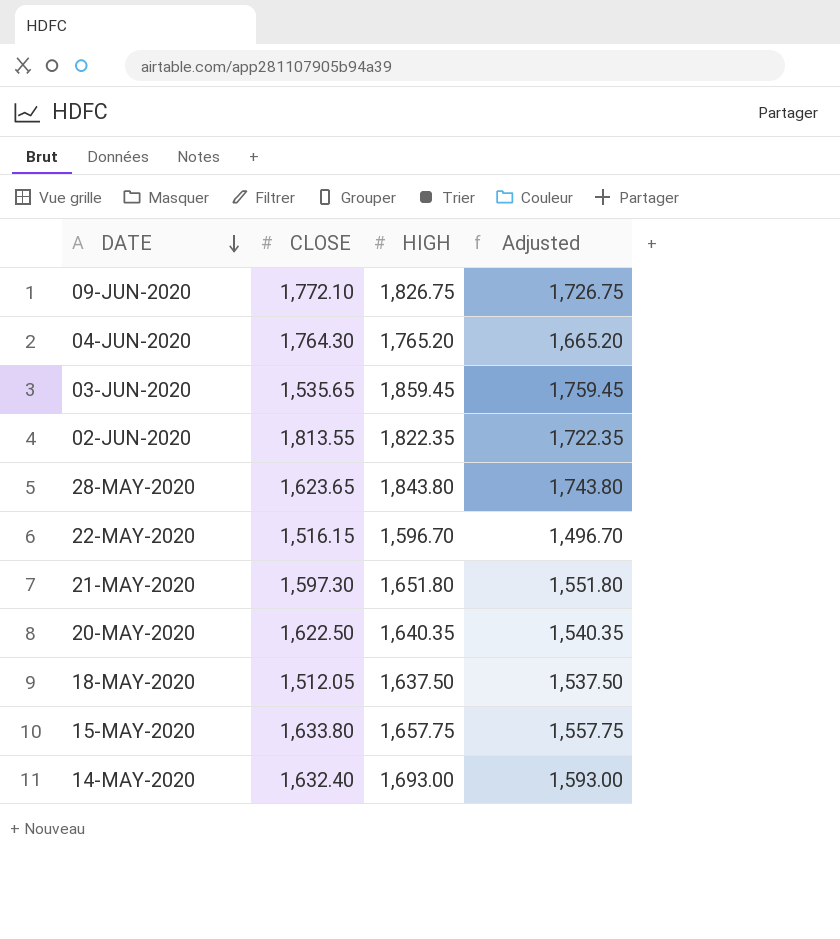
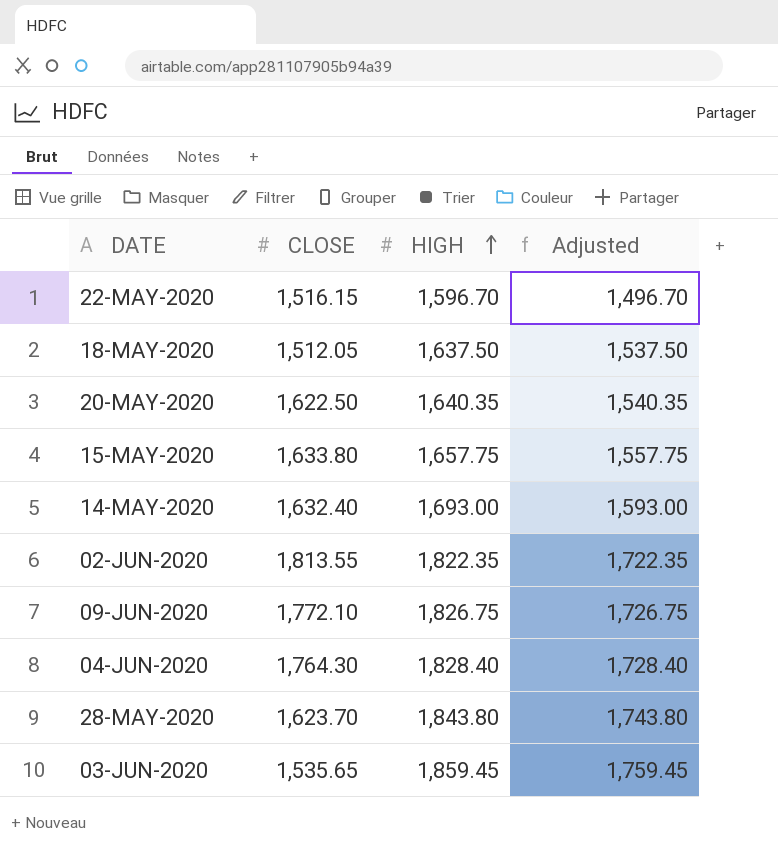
row order: DATE descending -> HIGH ascending
row 21-MAY-2020: 1,597.30 | 1,651.80 | 1,551.80 -> none
04-JUN-2020 | HIGH: 1,765.20 -> 1,828.40
04-JUN-2020 | Adjusted: 1,665.20 -> 1,728.40
28-MAY-2020 | CLOSE: 1,623.65 -> 1,623.70

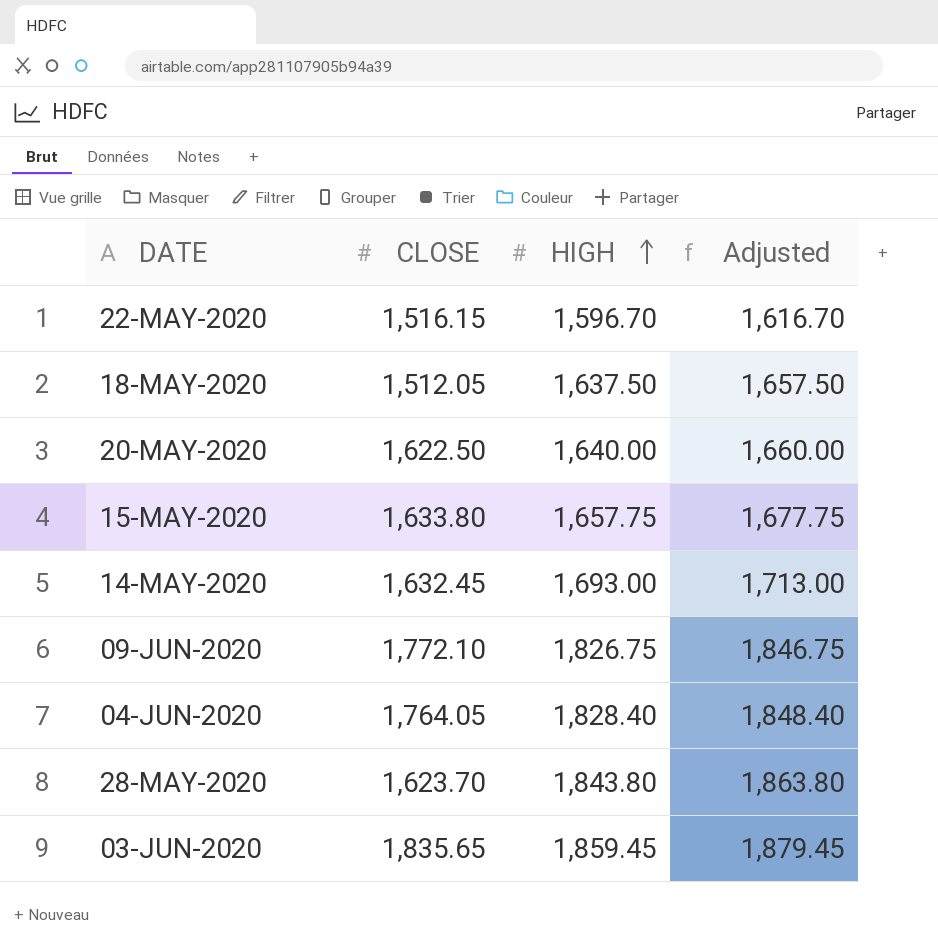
column Adjusted | formula: [HIGH] - 100 -> [HIGH] + 20
row 02-JUN-2020: 1,813.55 | 1,822.35 | 1,722.35 -> none
20-MAY-2020 | HIGH: 1,640.35 -> 1,640.00
14-MAY-2020 | CLOSE: 1,632.40 -> 1,632.45
04-JUN-2020 | CLOSE: 1,764.30 -> 1,764.05
03-JUN-2020 | CLOSE: 1,535.65 -> 1,835.65

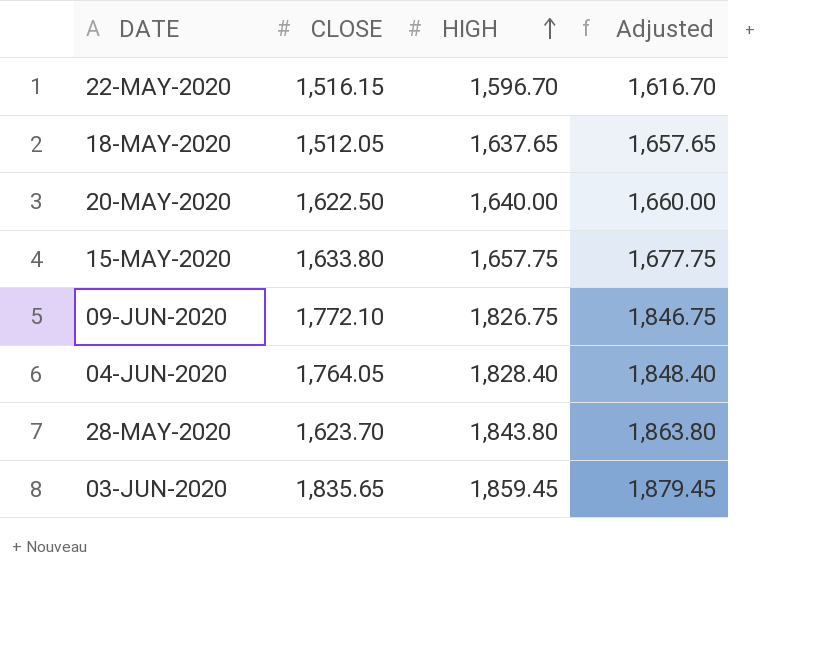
row 14-MAY-2020: 1,632.45 | 1,693.00 | 1,713.00 -> none
18-MAY-2020 | HIGH: 1,637.50 -> 1,637.65
18-MAY-2020 | Adjusted: 1,657.50 -> 1,657.65

